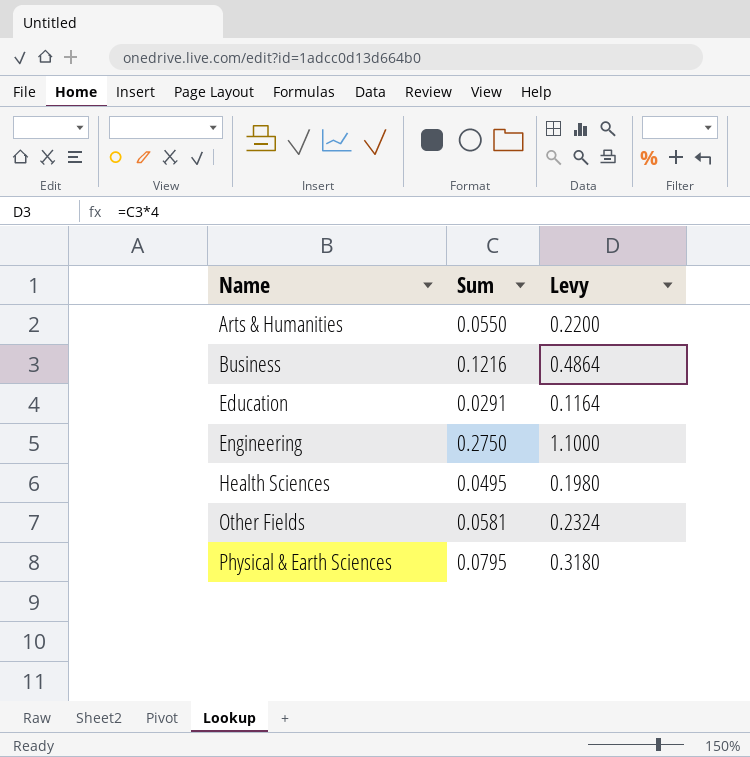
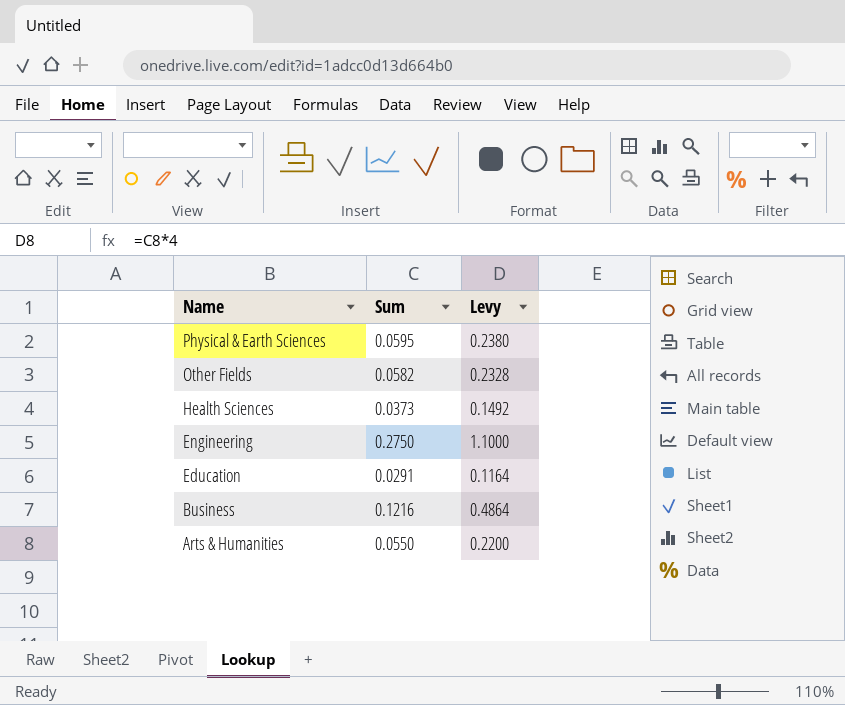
row order: Name ascending -> Name descending
Physical & Earth Sciences | Sum: 0.0795 -> 0.0595
Physical & Earth Sciences | Levy: 0.3180 -> 0.2380
Other Fields | Sum: 0.0581 -> 0.0582
Other Fields | Levy: 0.2324 -> 0.2328
Health Sciences | Sum: 0.0495 -> 0.0373
Health Sciences | Levy: 0.1980 -> 0.1492

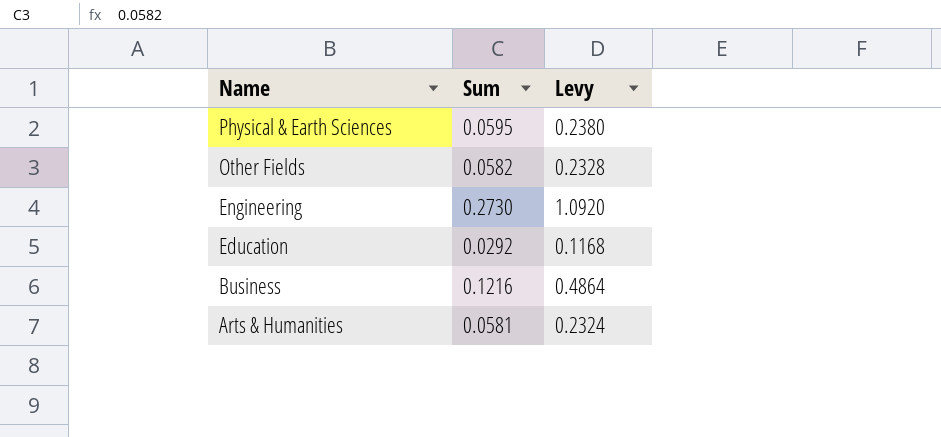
row Health Sciences: 0.0373 | 0.1492 -> none
Engineering | Sum: 0.2750 -> 0.2730
Engineering | Levy: 1.1000 -> 1.0920
Education | Sum: 0.0291 -> 0.0292
Education | Levy: 0.1164 -> 0.1168
Arts & Humanities | Sum: 0.0550 -> 0.0581
Arts & Humanities | Levy: 0.2200 -> 0.2324

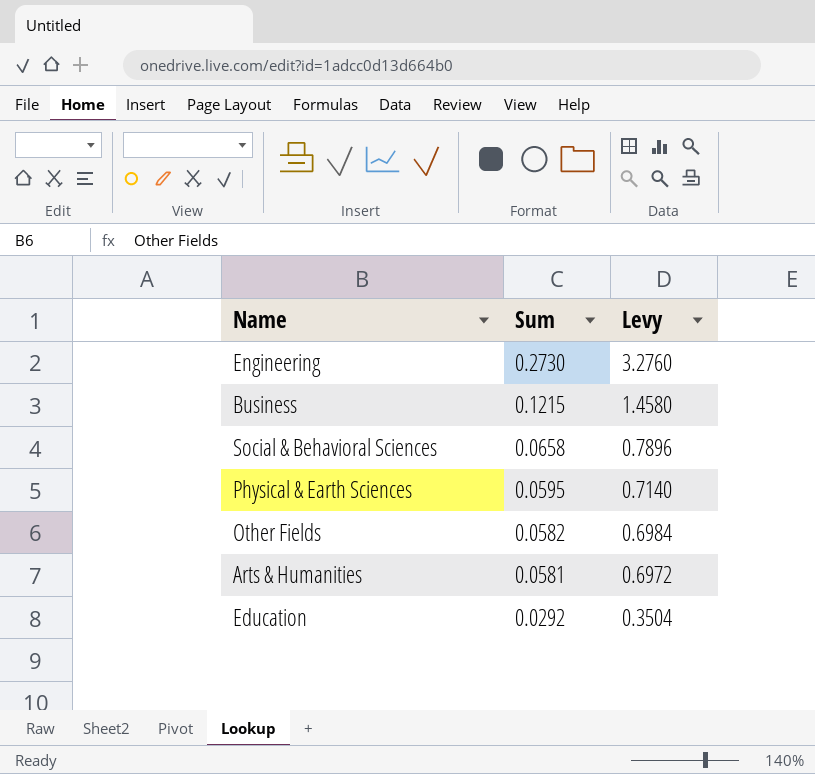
row order: Name descending -> Sum descending
column Levy | formula: [Sum] * 4 -> [Sum] * 12
Business | Sum: 0.1216 -> 0.1215
row Social & Behavioral Sciences: none -> 0.0658 | 0.7896

